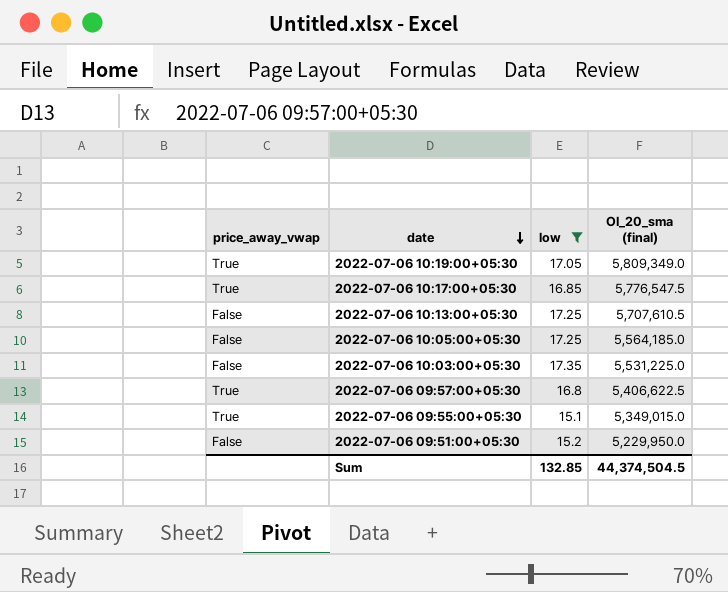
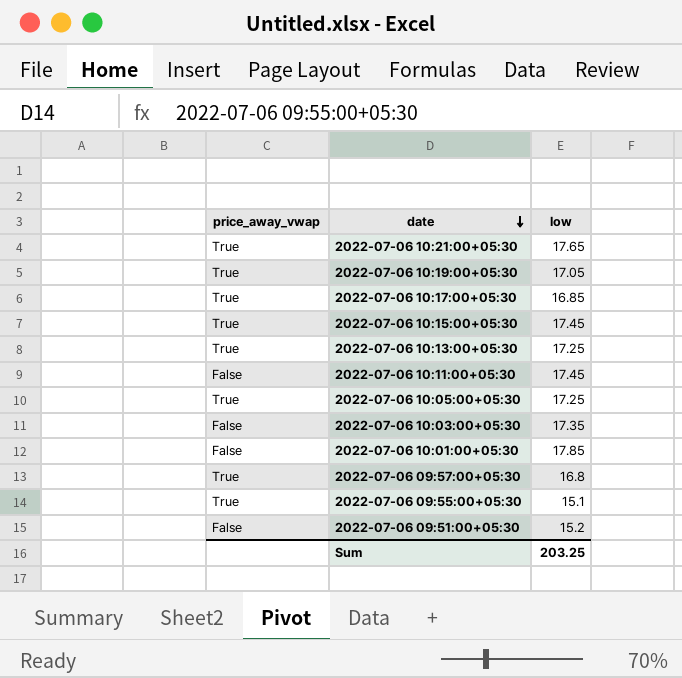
filter: low <= 17.35 -> none
column OI_20_sma (final) | position: 4 -> none
2022-07-06 10:13:00+05:30 | price_away_vwap: False -> True
2022-07-06 10:05:00+05:30 | price_away_vwap: False -> True
Sum | low: 132.85 -> 203.25

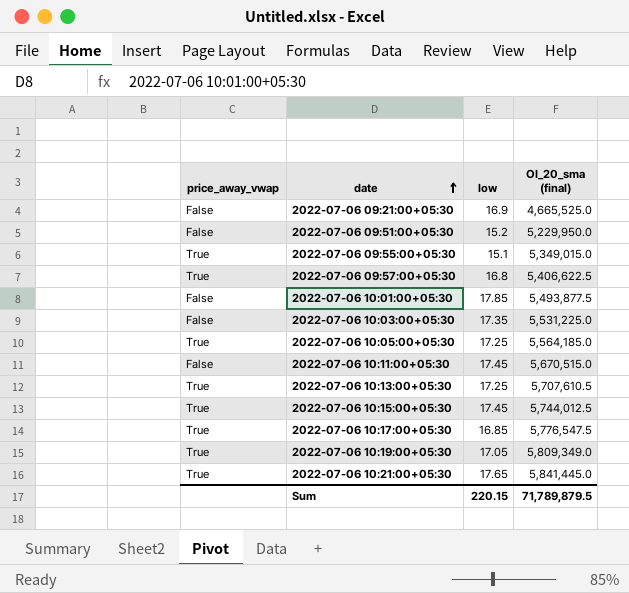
row order: date descending -> date ascending
column OI_20_sma (final) | position: none -> 4
row 2022-07-06 09:21:00+05:30: none -> False | 16.9 | 4,665,525.0
Sum | low: 203.25 -> 220.15

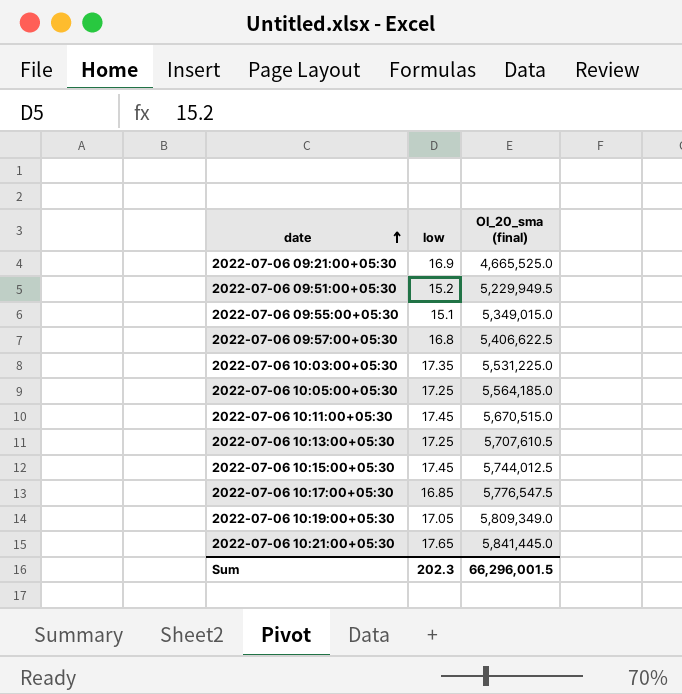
column price_away_vwap | position: 1 -> none
row 2022-07-06 10:01:00+05:30: False | 17.85 | 5,493,877.5 -> none
2022-07-06 09:51:00+05:30 | OI_20_sma (final): 5,229,950.0 -> 5,229,949.5
Sum | low: 220.15 -> 202.3
Sum | OI_20_sma (final): 71,789,879.5 -> 66,296,001.5

